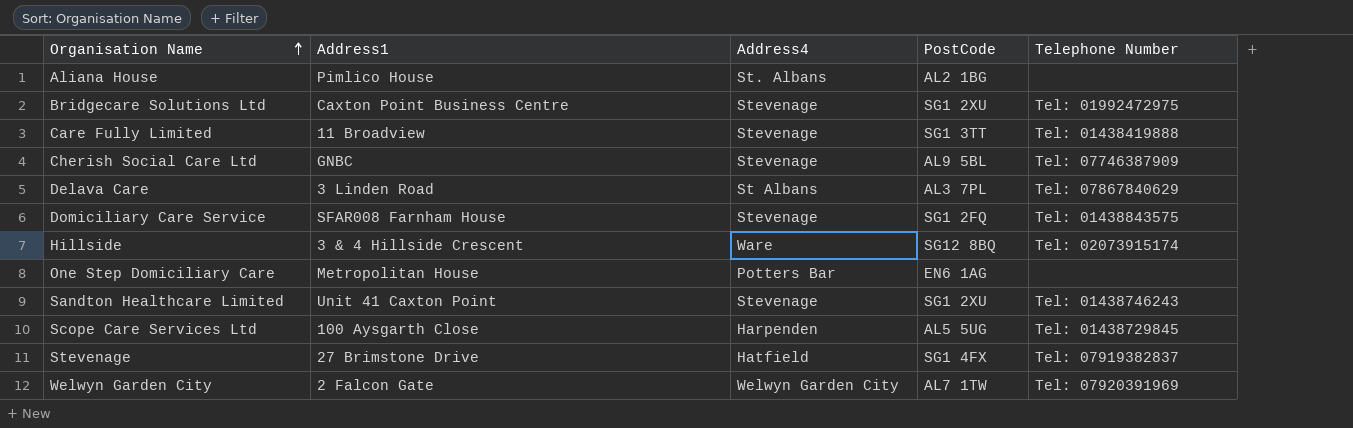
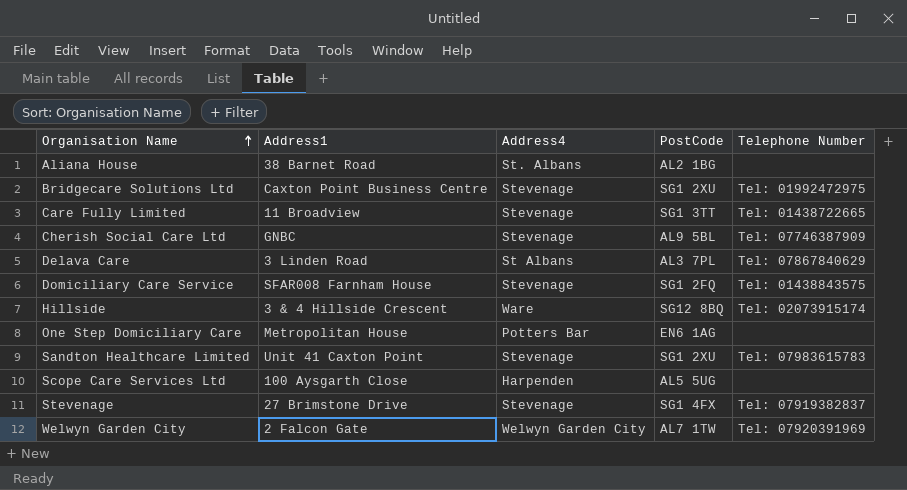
Aliana House | Address1: Pimlico House -> 38 Barnet Road
Care Fully Limited | Telephone Number: Tel: 01438419888 -> Tel: 01438722665
Sandton Healthcare Limited | Telephone Number: Tel: 01438746243 -> Tel: 07983615783
Scope Care Services Ltd | Telephone Number: Tel: 01438729845 -> none
Stevenage | Address4: Hatfield -> Stevenage

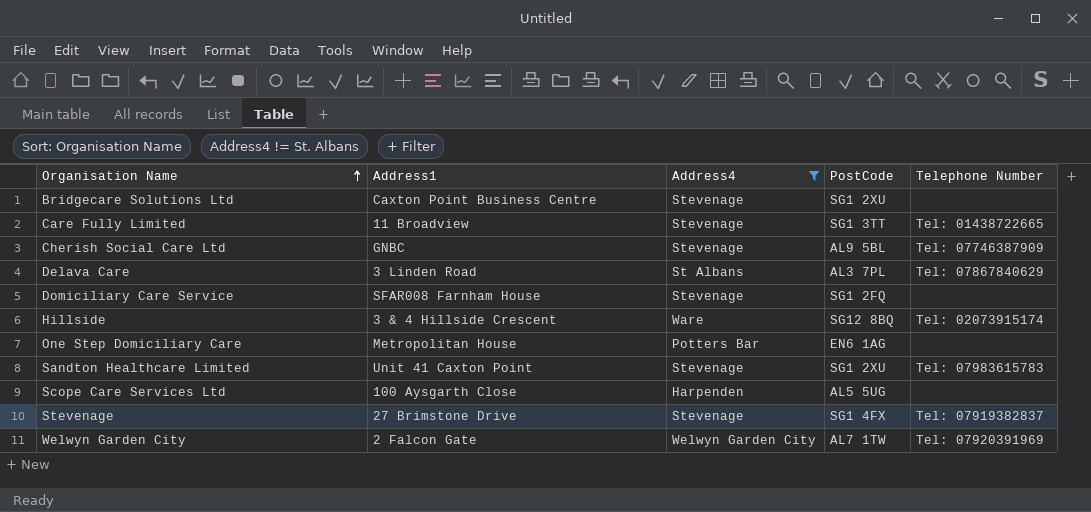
filter: none -> Address4 != St. Albans
Bridgecare Solutions Ltd | Telephone Number: Tel: 01992472975 -> none
Domiciliary Care Service | Telephone Number: Tel: 01438843575 -> none

